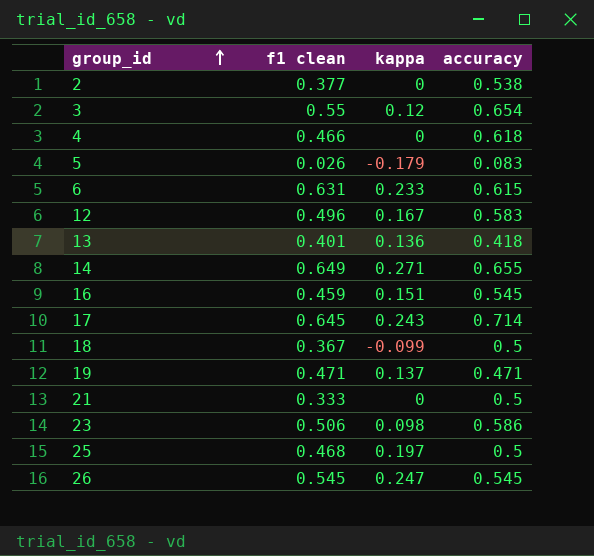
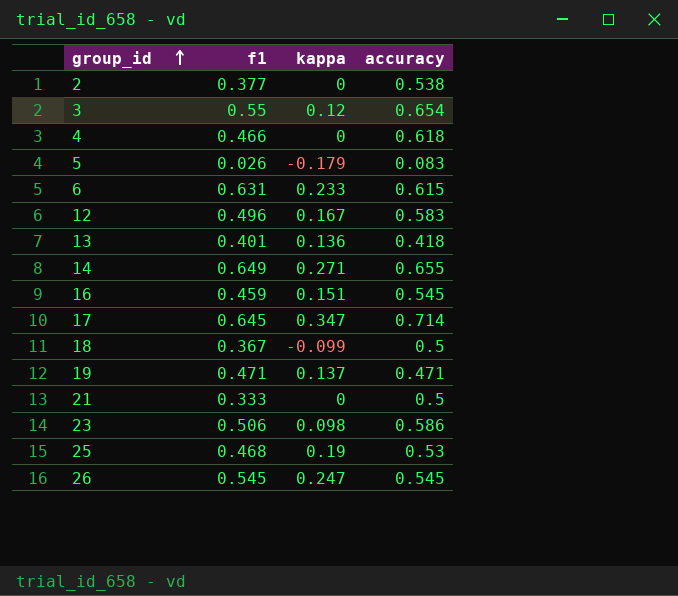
column name: f1 clean -> f1
17 | kappa: 0.243 -> 0.347
25 | kappa: 0.197 -> 0.19
25 | accuracy: 0.5 -> 0.53

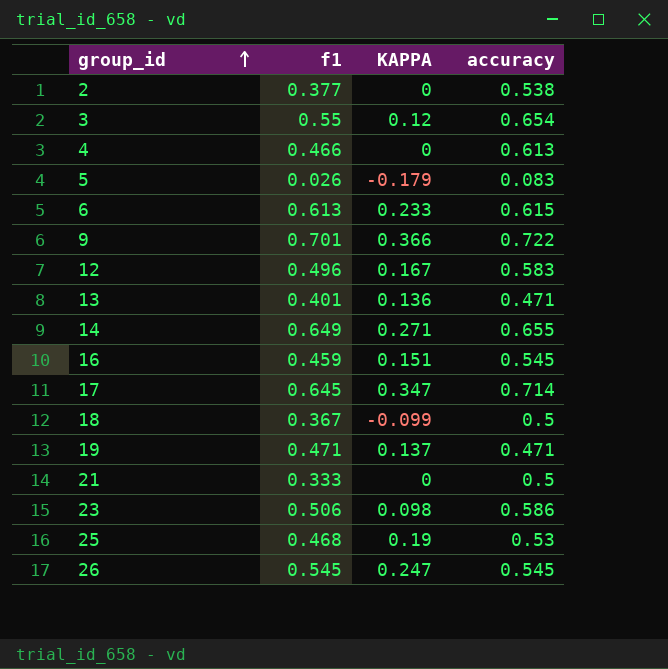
column name: kappa -> KAPPA
4 | accuracy: 0.618 -> 0.613
6 | f1: 0.631 -> 0.613
row 9: none -> 0.701 | 0.366 | 0.722
13 | accuracy: 0.418 -> 0.471

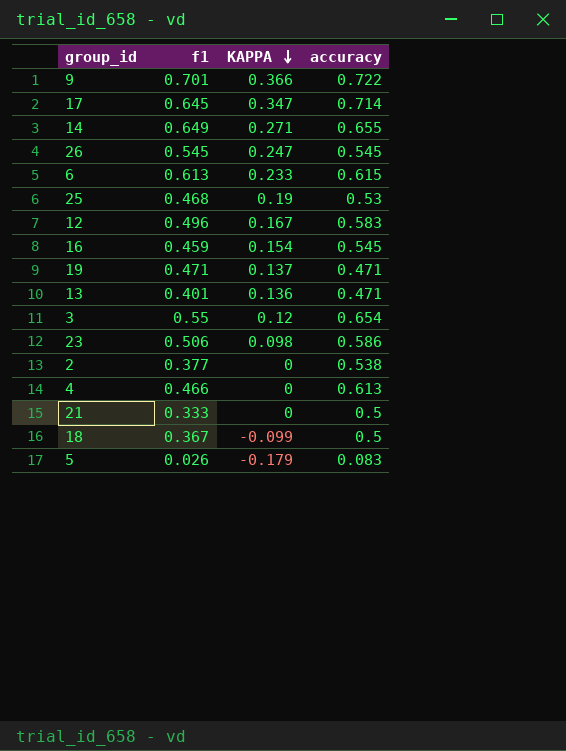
row order: group_id ascending -> KAPPA descending
16 | KAPPA: 0.151 -> 0.154

